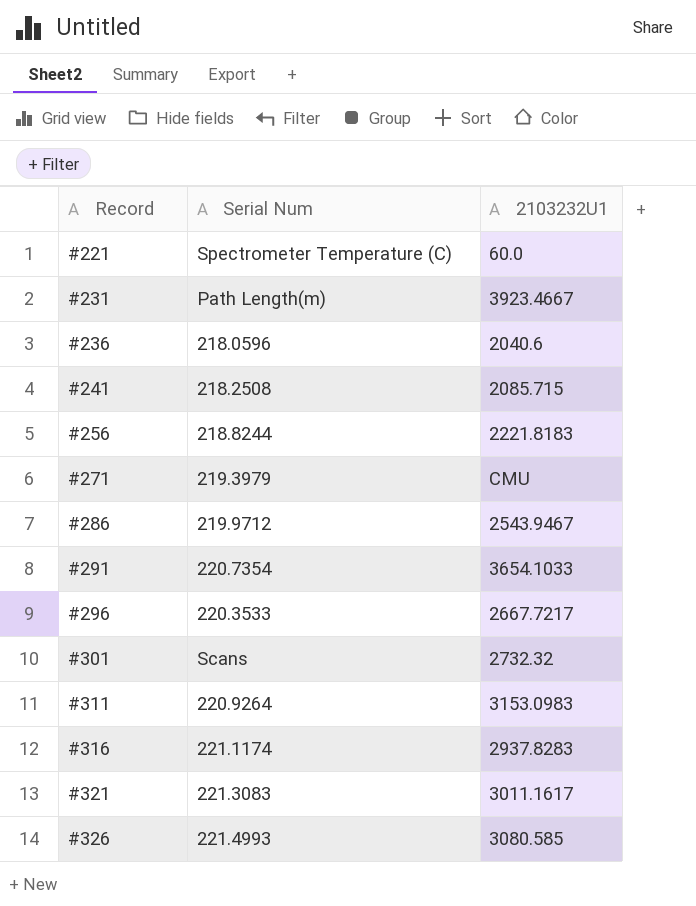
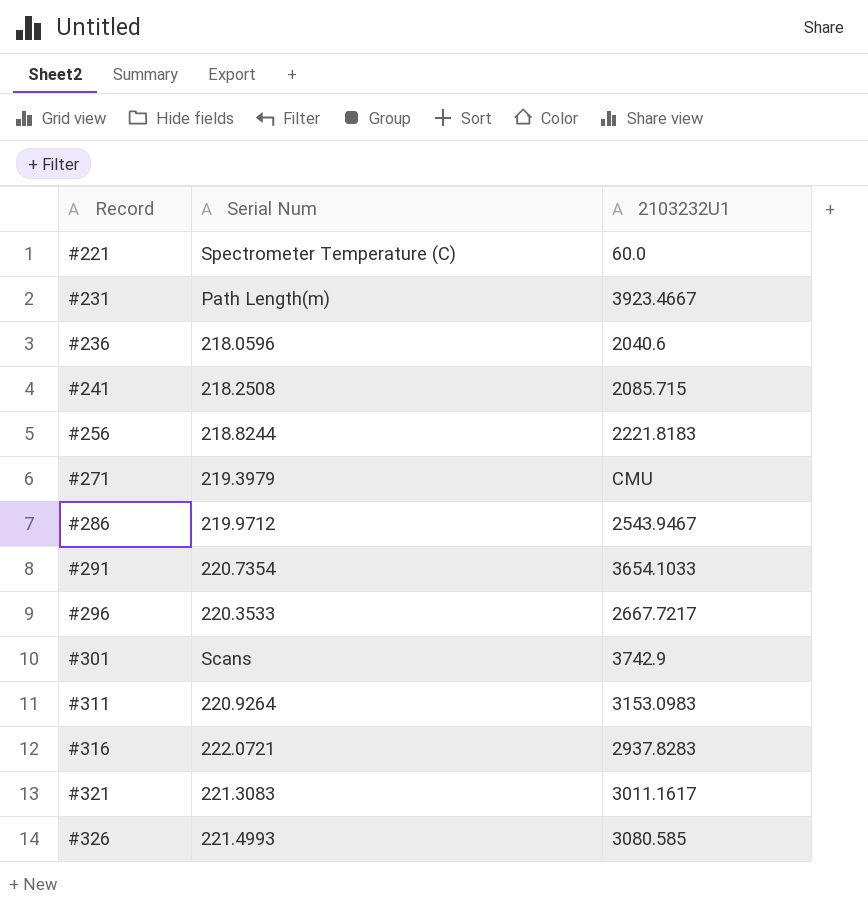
#301 | 2103232U1: 2732.32 -> 3742.9
#316 | Serial Num: 221.1174 -> 222.0721

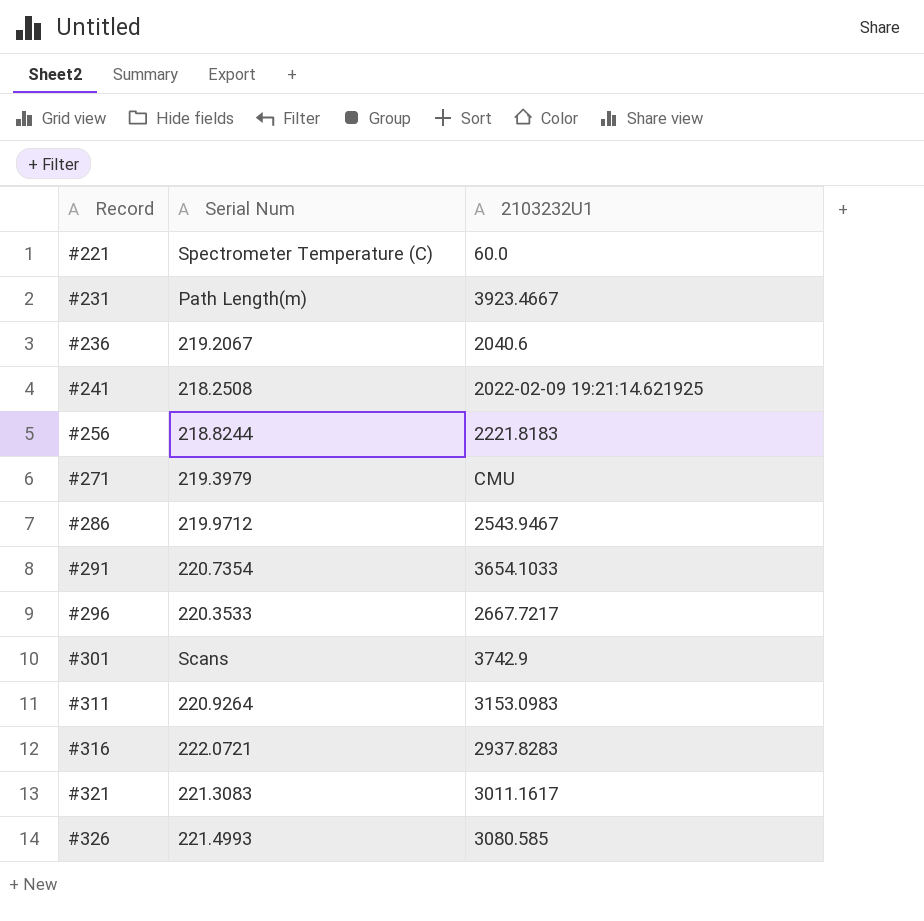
#236 | Serial Num: 218.0596 -> 219.2067
#241 | 2103232U1: 2085.715 -> 2022-02-09 19:21:14.621925

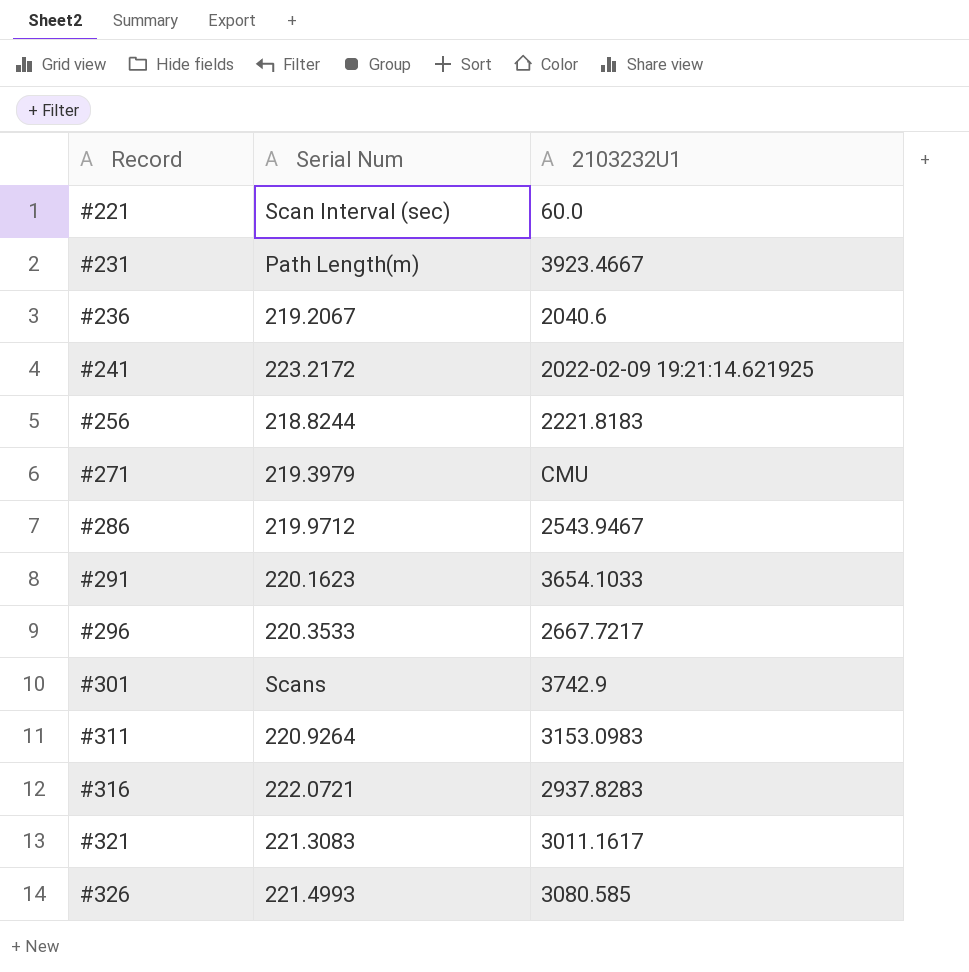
#221 | Serial Num: Spectrometer Temperature (C) -> Scan Interval (sec)
#241 | Serial Num: 218.2508 -> 223.2172
#291 | Serial Num: 220.7354 -> 220.1623

